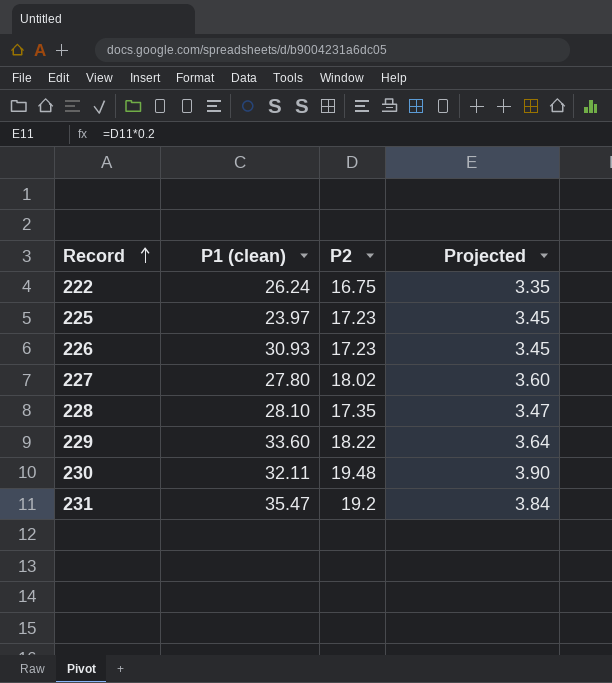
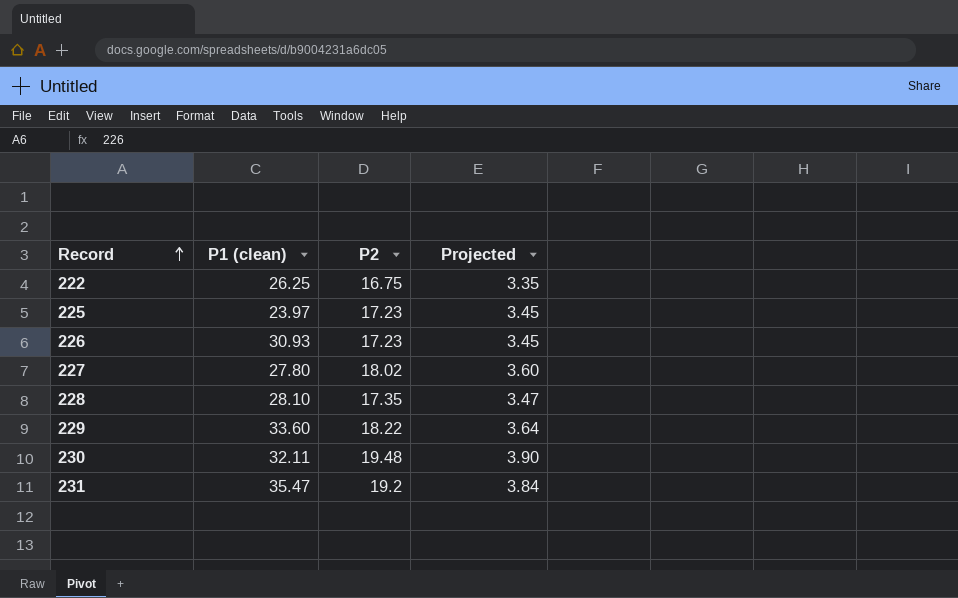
222 | P1 (clean): 26.24 -> 26.25

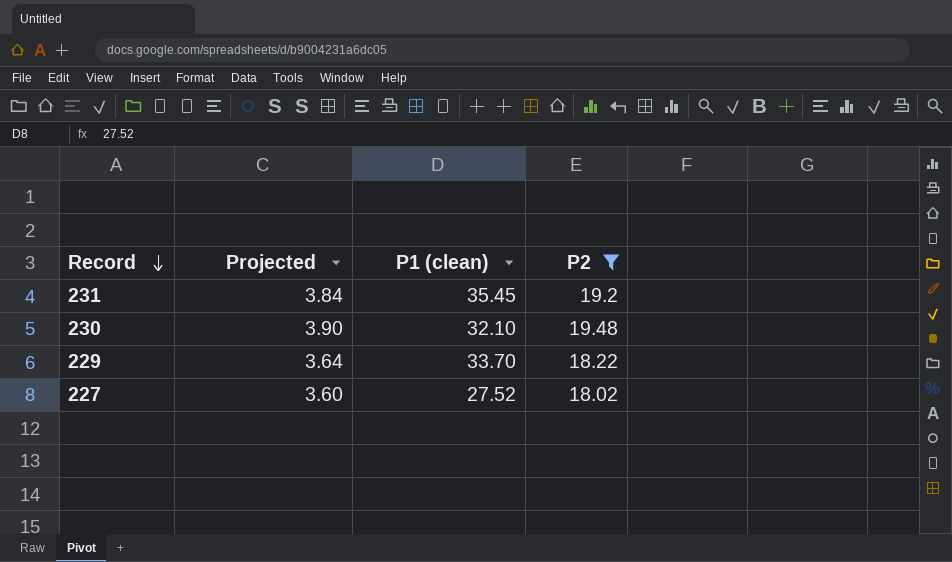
filter: none -> P2 >= 18.02
row order: Record ascending -> Record descending
column Projected | position: 4 -> 2
231 | P1 (clean): 35.47 -> 35.45
230 | P1 (clean): 32.11 -> 32.10
229 | P1 (clean): 33.60 -> 33.70
227 | P1 (clean): 27.80 -> 27.52

